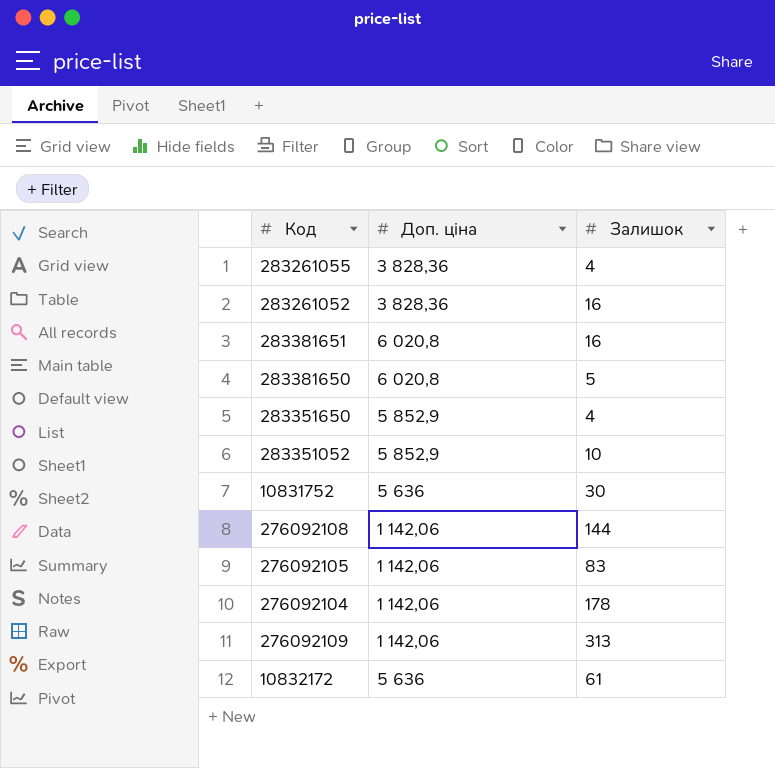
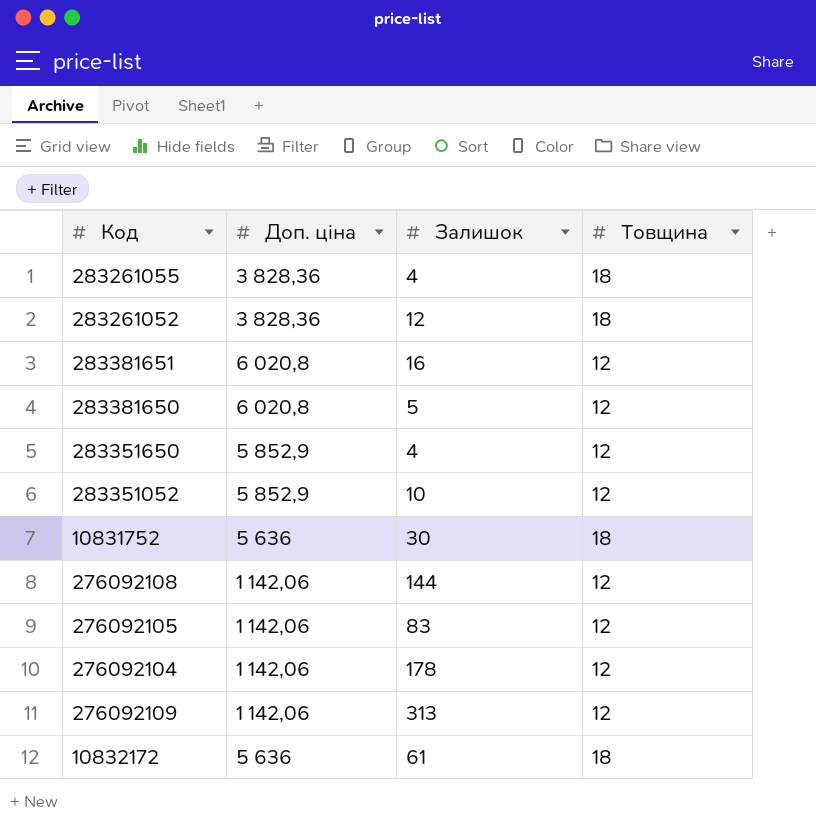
column Товщина | position: none -> 4
283261052 | Залишок: 16 -> 12

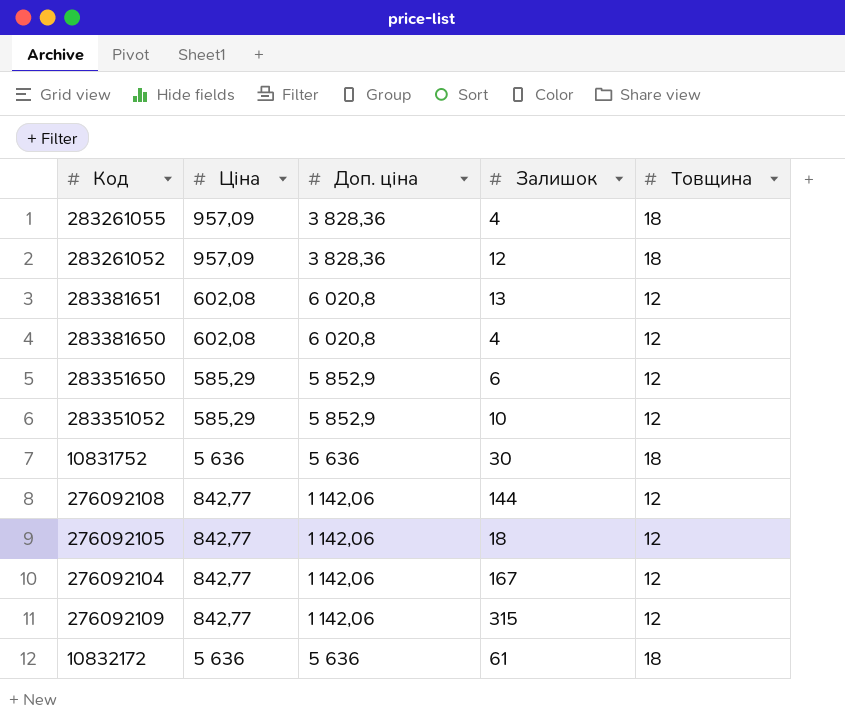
column Ціна | position: none -> 2
283381651 | Залишок: 16 -> 13
283381650 | Залишок: 5 -> 4
283351650 | Залишок: 4 -> 6
276092105 | Залишок: 83 -> 18
276092104 | Залишок: 178 -> 167
276092109 | Залишок: 313 -> 315

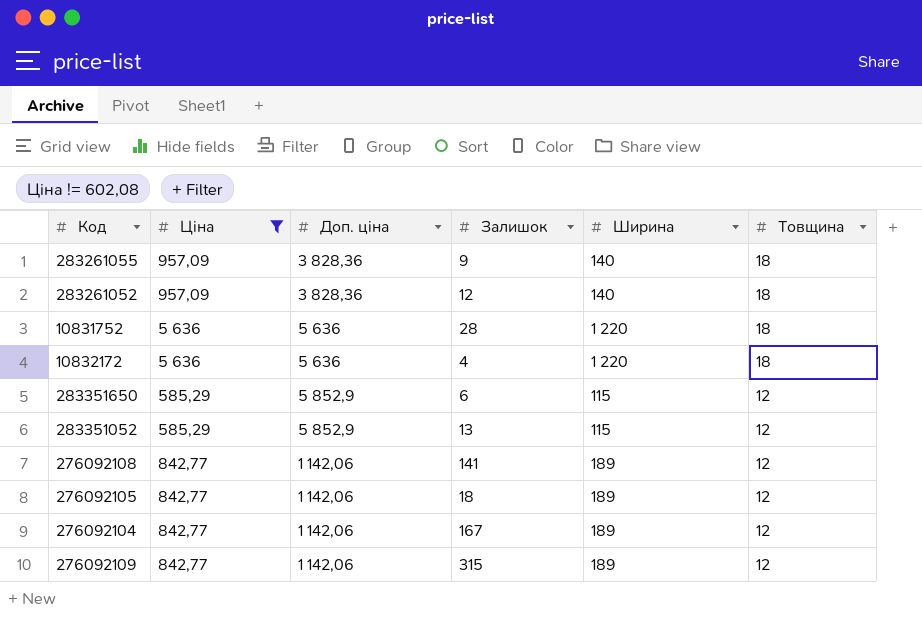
filter: none -> Ціна != 602,08
row order: none -> Товщина descending
column Ширина | position: none -> 5
283261055 | Залишок: 4 -> 9
10831752 | Залишок: 30 -> 28
10832172 | Залишок: 61 -> 4
283351052 | Залишок: 10 -> 13
276092108 | Залишок: 144 -> 141

